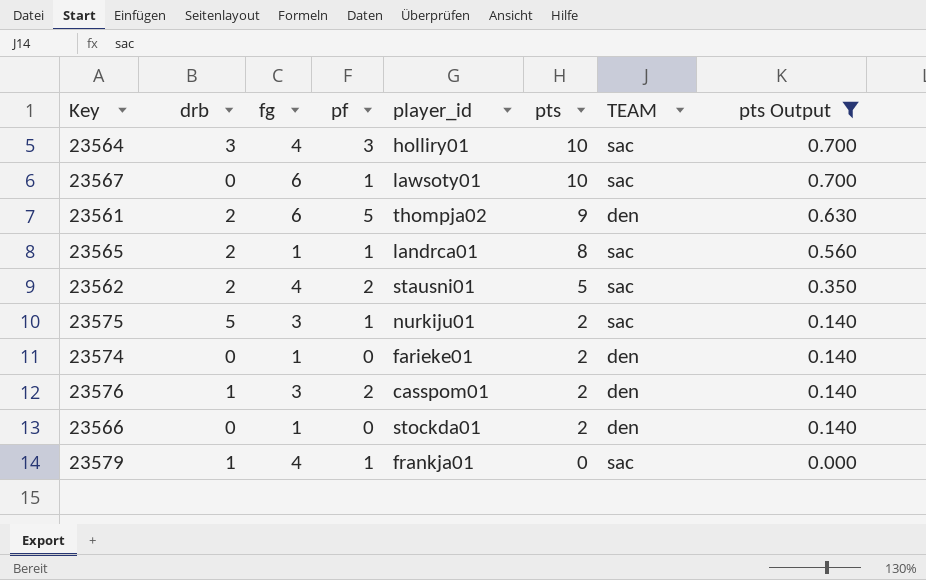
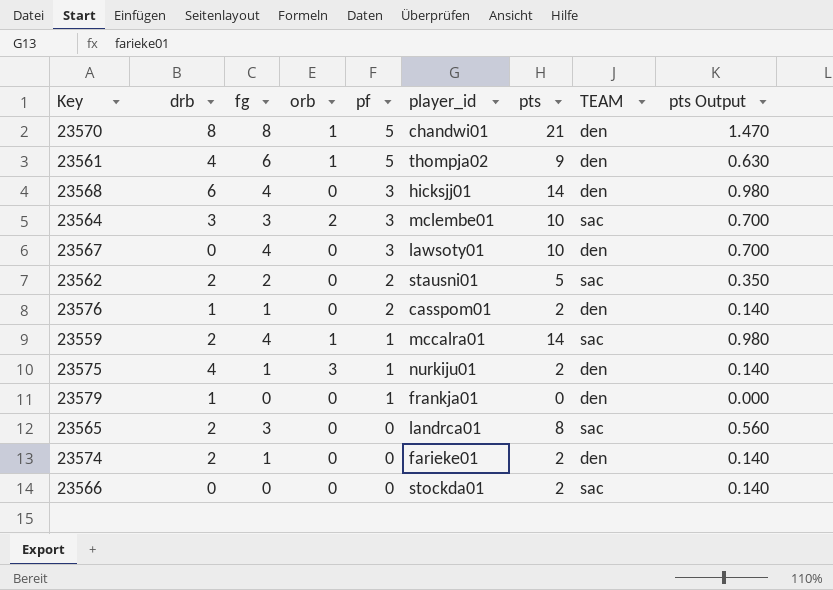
filter: pts Output <= 0.700 -> none
row order: pts descending -> pf descending
column orb | position: none -> 4
23561 | drb: 2 -> 4
23564 | fg: 4 -> 3
23564 | player_id: holliry01 -> mclembe01
23567 | fg: 6 -> 4
23567 | pf: 1 -> 3
23567 | TEAM: sac -> den
23562 | fg: 4 -> 2
23576 | fg: 3 -> 1
23575 | drb: 5 -> 4
23575 | fg: 3 -> 1
23575 | TEAM: sac -> den
23579 | fg: 4 -> 0
23579 | TEAM: sac -> den
23565 | fg: 1 -> 3
23565 | pf: 1 -> 0
23574 | drb: 0 -> 2
23566 | fg: 1 -> 0
23566 | TEAM: den -> sac

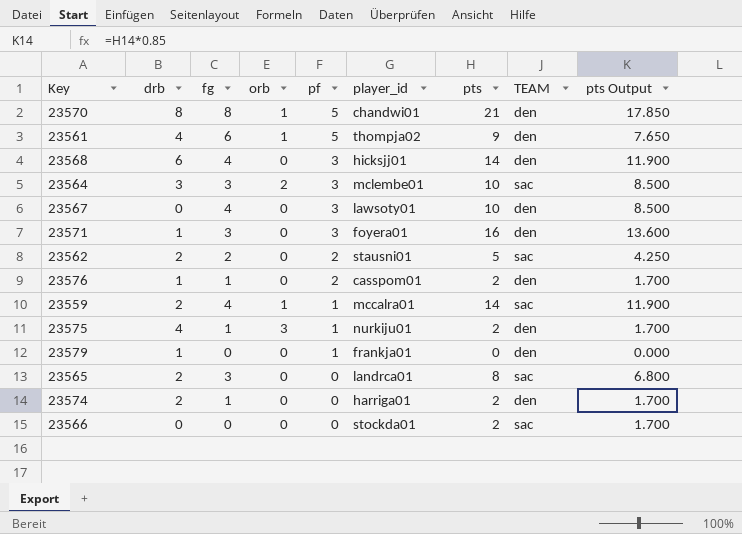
column pts Output | formula: [pts] * 0.07 -> [pts] * 0.85
row 23571: none -> 1 | 3 | 0 | 3 | foyera01 | 16 | den | 13.600
23574 | player_id: farieke01 -> harriga01

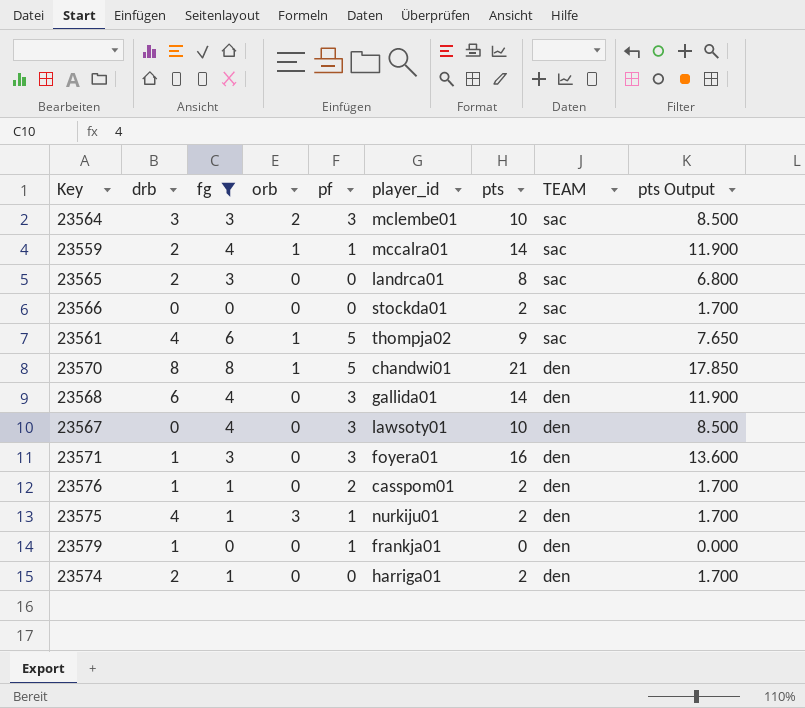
filter: none -> fg != 2
row order: pf descending -> TEAM descending
23561 | TEAM: den -> sac
23568 | player_id: hicksjj01 -> gallida01

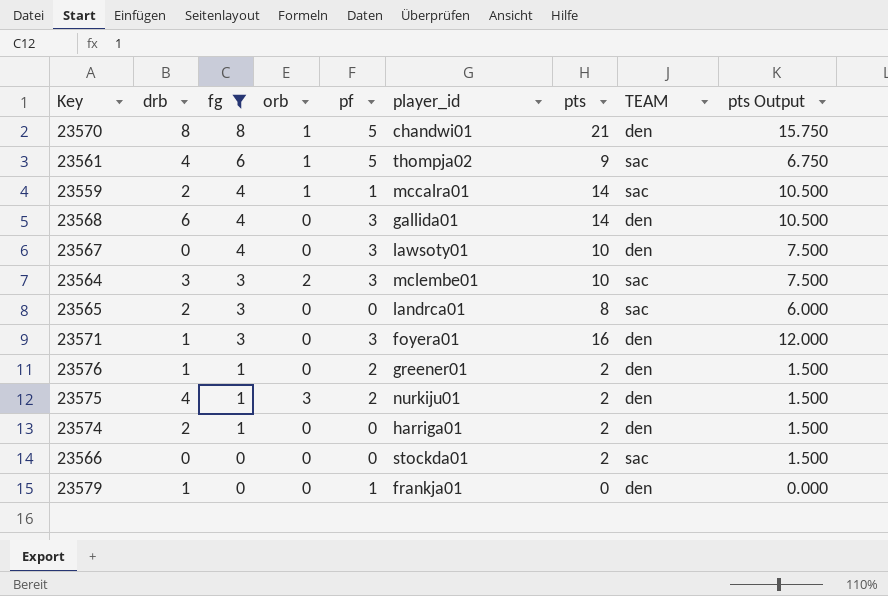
row order: TEAM descending -> fg descending
column pts Output | formula: [pts] * 0.85 -> [pts] * 0.75
23576 | player_id: casspom01 -> greener01
23575 | pf: 1 -> 2

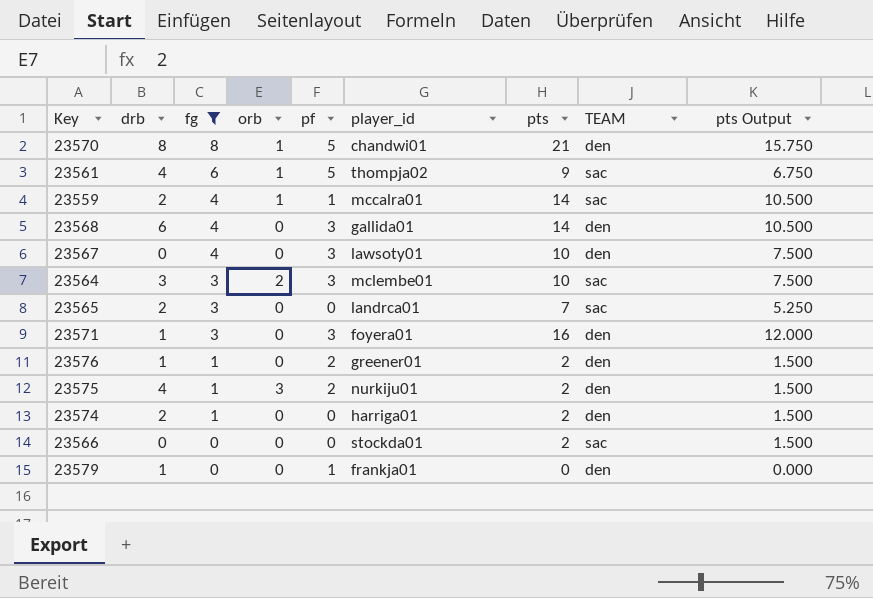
23565 | pts: 8 -> 7
23565 | pts Output: 6.000 -> 5.250

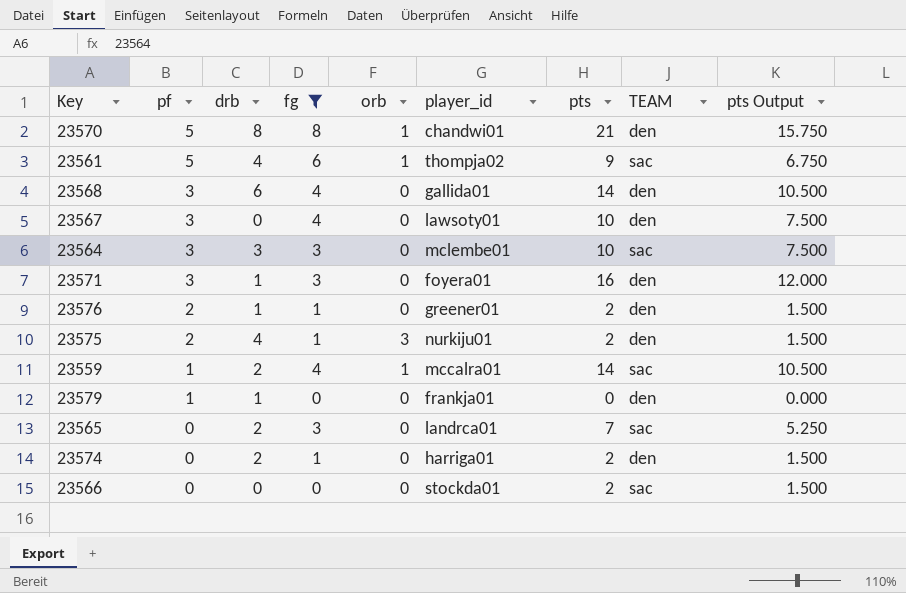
row order: fg descending -> pf descending
column pf | position: 5 -> 2
23564 | orb: 2 -> 0

